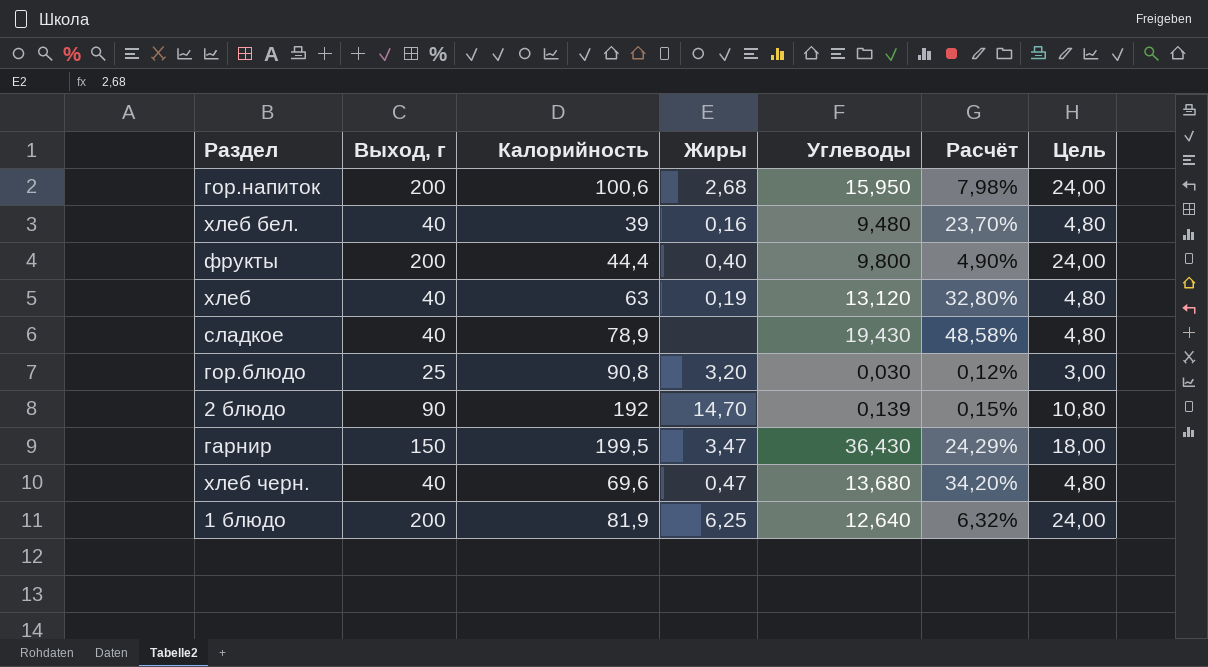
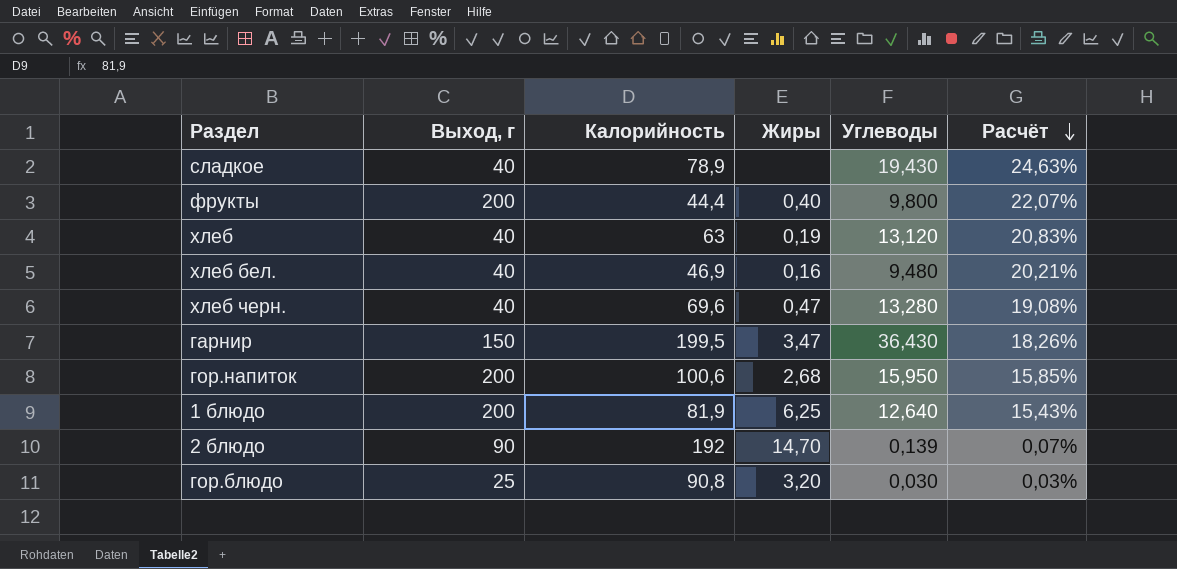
row order: none -> Расчёт descending
column Цель | formula: [Выход, г] * 0,12 -> none
column Расчёт | formula: [Углеводы] / [Выход, г] -> [Углеводы] / [Калорийность]
хлеб бел. | Калорийность: 39 -> 46,9
хлеб черн. | Углеводы: 13,680 -> 13,280

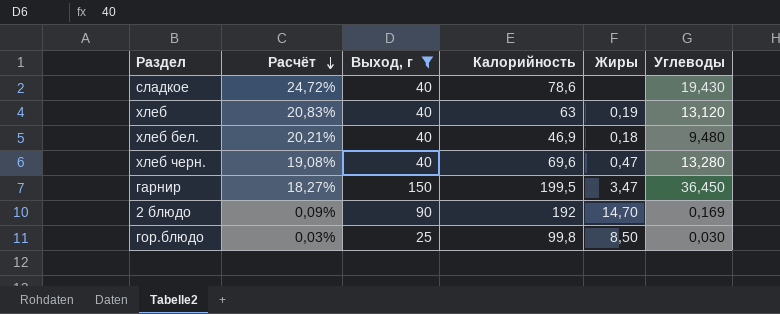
filter: none -> Выход, г != 200
column Расчёт | position: 6 -> 2
сладкое | Расчёт: 24,63% -> 24,72%
сладкое | Калорийность: 78,9 -> 78,6
хлеб бел. | Жиры: 0,16 -> 0,18
гарнир | Расчёт: 18,26% -> 18,27%
гарнир | Углеводы: 36,430 -> 36,450
2 блюдо | Расчёт: 0,07% -> 0,09%
2 блюдо | Углеводы: 0,139 -> 0,169
гор.блюдо | Калорийность: 90,8 -> 99,8
гор.блюдо | Жиры: 3,20 -> 8,50

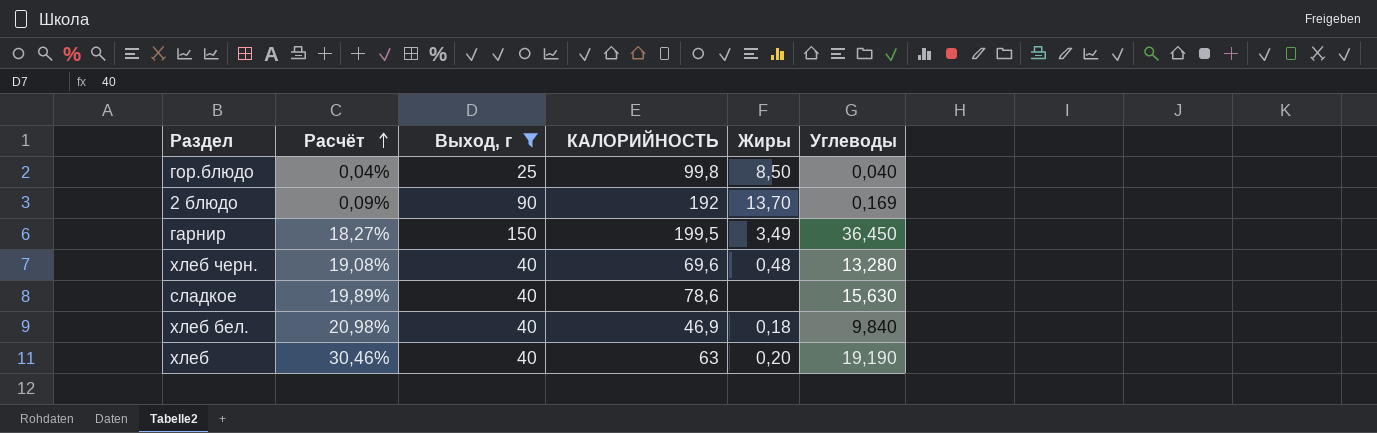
row order: Расчёт descending -> Расчёт ascending
column name: Калорийность -> КАЛОРИЙНОСТЬ
гор.блюдо | Расчёт: 0,03% -> 0,04%
гор.блюдо | Углеводы: 0,030 -> 0,040
2 блюдо | Жиры: 14,70 -> 13,70
гарнир | Жиры: 3,47 -> 3,49
хлеб черн. | Жиры: 0,47 -> 0,48
сладкое | Расчёт: 24,72% -> 19,89%
сладкое | Углеводы: 19,430 -> 15,630
хлеб бел. | Расчёт: 20,21% -> 20,98%
хлеб бел. | Углеводы: 9,480 -> 9,840
хлеб | Расчёт: 20,83% -> 30,46%
хлеб | Жиры: 0,19 -> 0,20
хлеб | Углеводы: 13,120 -> 19,190

